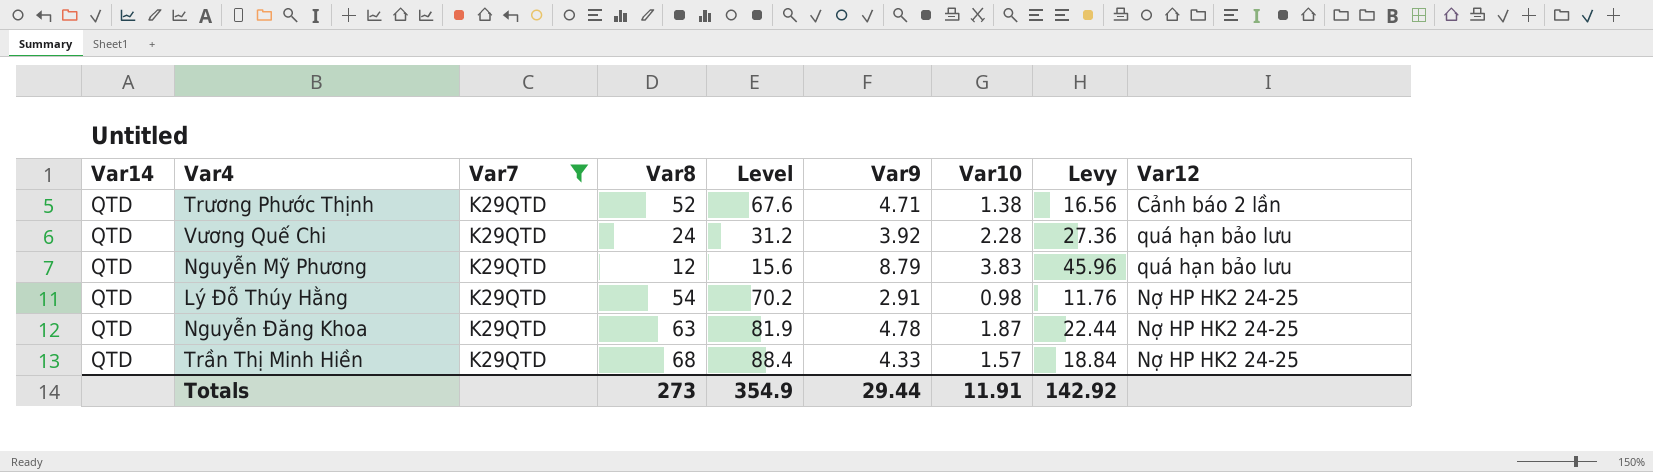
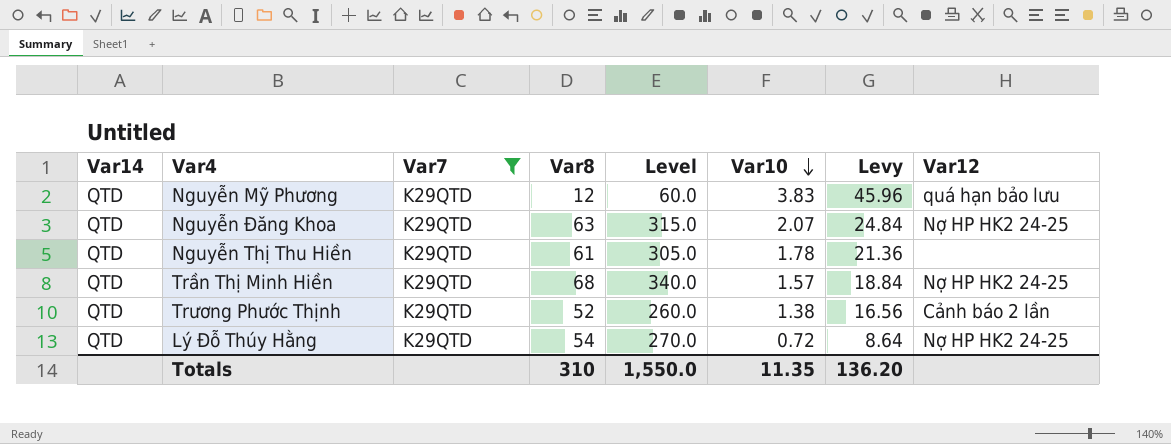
row order: none -> Var10 descending
column Var9 | position: 6 -> none
column Level | formula: [Var8] * 1.3 -> [Var8] * 5
row Vương Quế Chi: QTD | K29QTD | 24 | 31.2 | 3.92 | 2.28 | 27.36 | quá hạn bảo lưu -> none
Nguyễn Đăng Khoa | Var10: 1.87 -> 2.07
Nguyễn Đăng Khoa | Levy: 22.44 -> 24.84
row Nguyễn Thị Thu Hiền: none -> QTD | K29QTD | 61 | 305.0 | 1.78 | 21.36 | none
Lý Đỗ Thúy Hằng | Var10: 0.98 -> 0.72
Lý Đỗ Thúy Hằng | Levy: 11.76 -> 8.64
Totals | Var8: 273 -> 310
Totals | Level: 354.9 -> 1,550.0
Totals | Var10: 11.91 -> 11.35
Totals | Levy: 142.92 -> 136.20

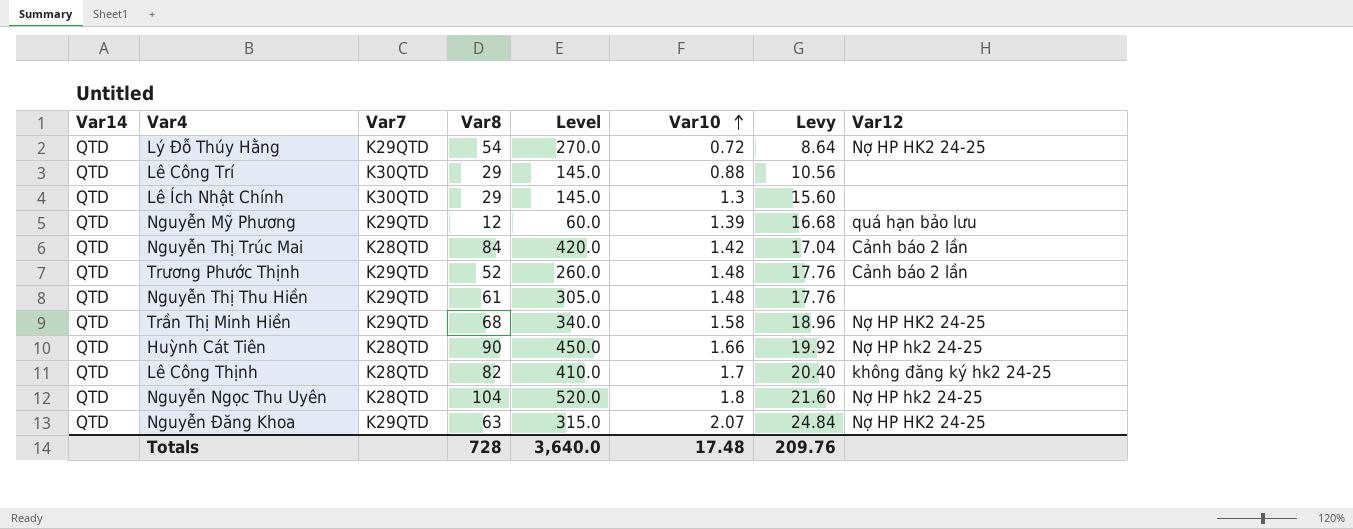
filter: Var7 = K29QTD -> none
row order: Var10 descending -> Var10 ascending
Nguyễn Mỹ Phương | Var10: 3.83 -> 1.39
Nguyễn Mỹ Phương | Levy: 45.96 -> 16.68
Trương Phước Thịnh | Var10: 1.38 -> 1.48
Trương Phước Thịnh | Levy: 16.56 -> 17.76
Nguyễn Thị Thu Hiền | Var10: 1.78 -> 1.48
Nguyễn Thị Thu Hiền | Levy: 21.36 -> 17.76
Trần Thị Minh Hiền | Var10: 1.57 -> 1.58
Trần Thị Minh Hiền | Levy: 18.84 -> 18.96
Totals | Var8: 310 -> 728
Totals | Level: 1,550.0 -> 3,640.0
Totals | Var10: 11.35 -> 17.48
Totals | Levy: 136.20 -> 209.76

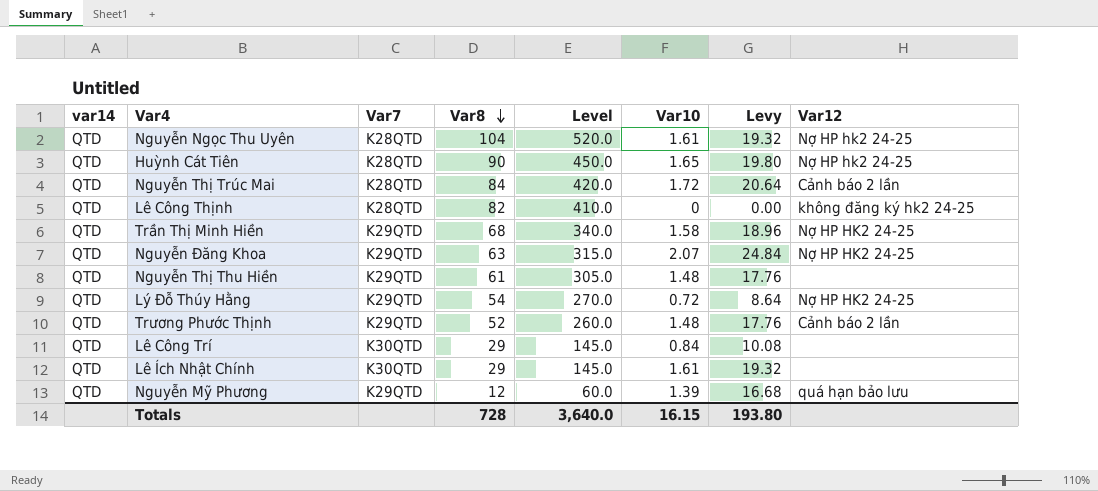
row order: Var10 ascending -> Var8 descending
column name: Var14 -> var14
Nguyễn Ngọc Thu Uyên | Var10: 1.8 -> 1.61
Nguyễn Ngọc Thu Uyên | Levy: 21.60 -> 19.32
Huỳnh Cát Tiên | Var10: 1.66 -> 1.65
Huỳnh Cát Tiên | Levy: 19.92 -> 19.80
Nguyễn Thị Trúc Mai | Var10: 1.42 -> 1.72
Nguyễn Thị Trúc Mai | Levy: 17.04 -> 20.64
Lê Công Thịnh | Var10: 1.7 -> 0
Lê Công Thịnh | Levy: 20.40 -> 0.00
Lê Công Trí | Var10: 0.88 -> 0.84
Lê Công Trí | Levy: 10.56 -> 10.08
Lê Ích Nhật Chính | Var10: 1.3 -> 1.61
Lê Ích Nhật Chính | Levy: 15.60 -> 19.32
Totals | Var10: 17.48 -> 16.15
Totals | Levy: 209.76 -> 193.80

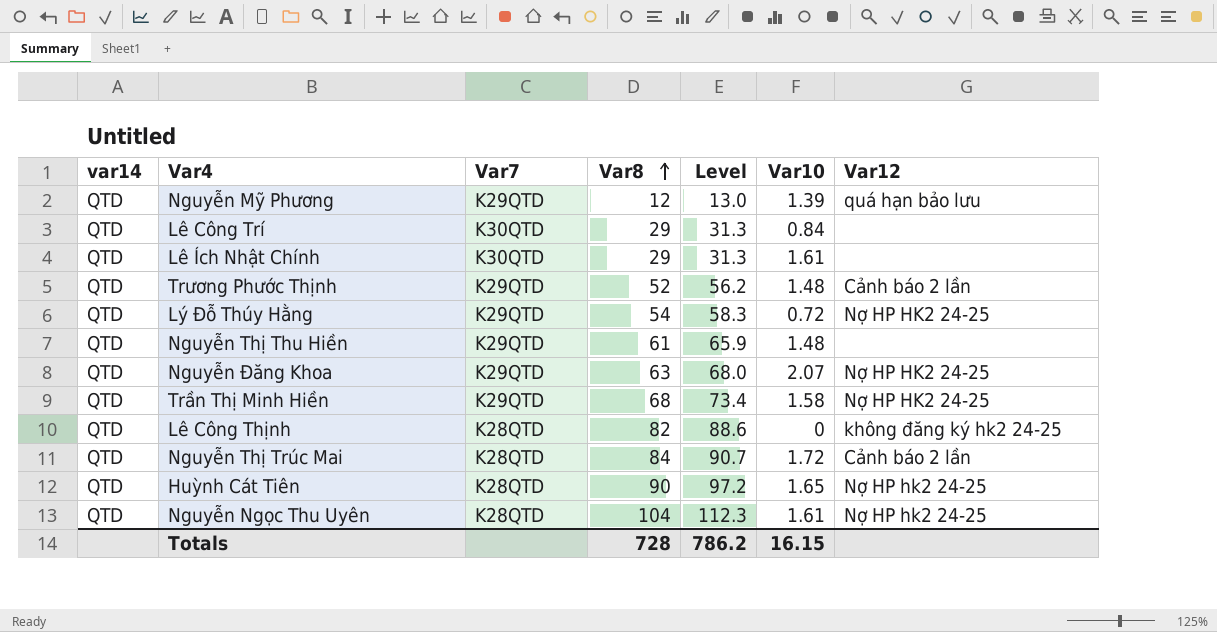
row order: Var8 descending -> Var8 ascending
column Levy | formula: [Var10] * 12 -> none
column Level | formula: [Var8] * 5 -> [Var8] * 1.08
Totals | Level: 3,640.0 -> 786.2

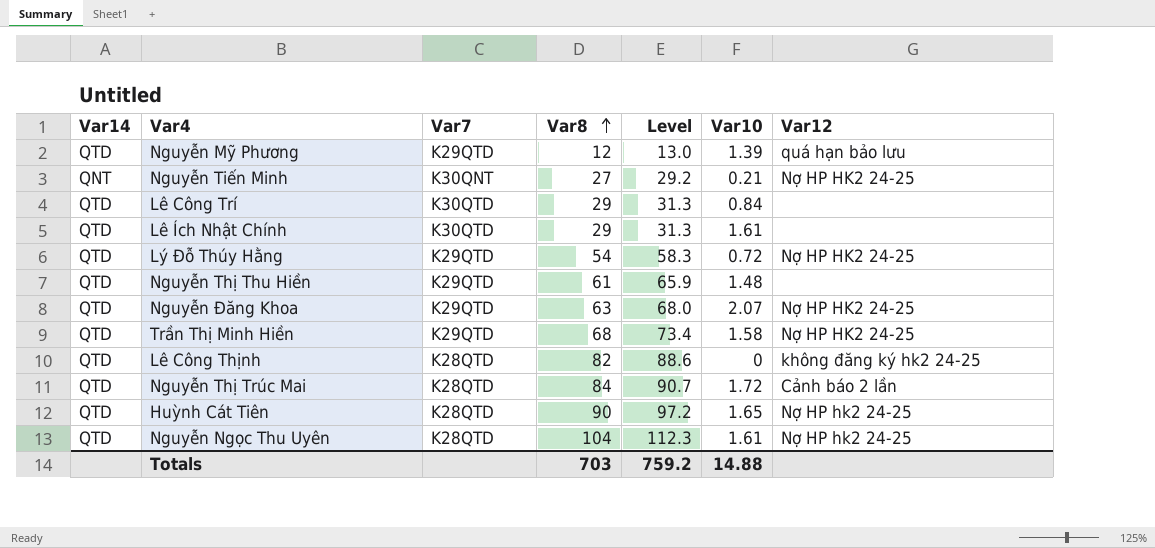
column name: var14 -> Var14
row Trương Phước Thịnh: QTD | K29QTD | 52 | 56.2 | 1.48 | Cảnh báo 2 lần -> none
row Nguyễn Tiến Minh: none -> QNT | K30QNT | 27 | 29.2 | 0.21 | Nợ HP HK2 24-25
Totals | Var8: 728 -> 703
Totals | Level: 786.2 -> 759.2
Totals | Var10: 16.15 -> 14.88

